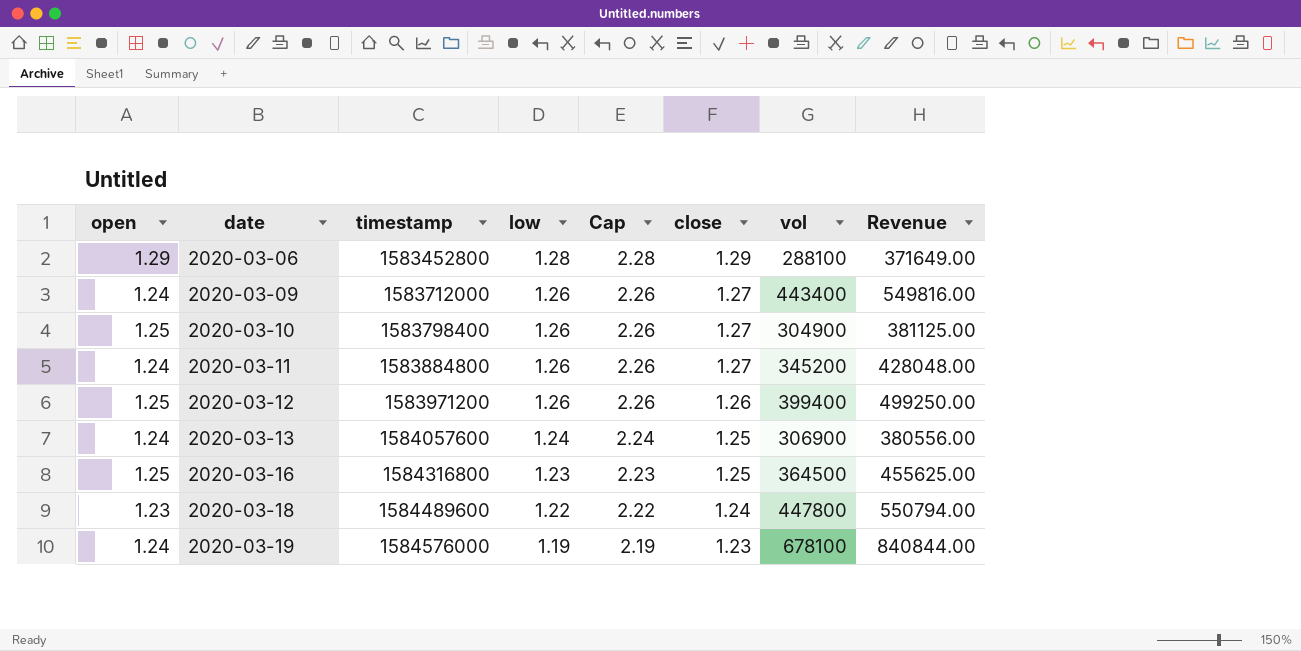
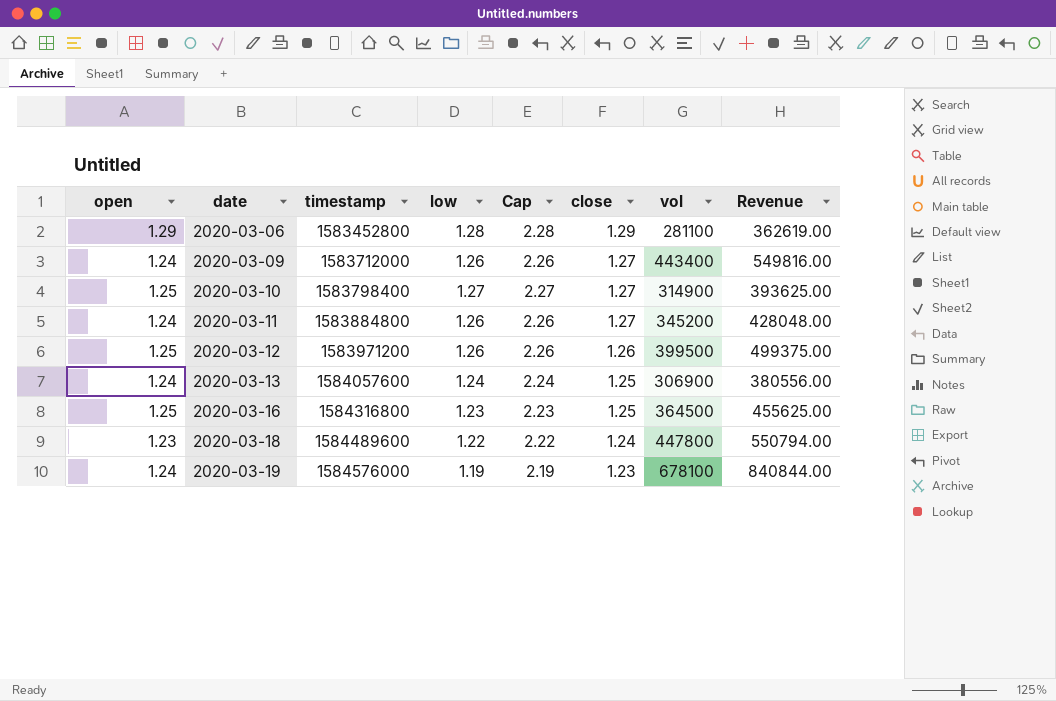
2020-03-06 | vol: 288100 -> 281100
2020-03-06 | Revenue: 371649.00 -> 362619.00
2020-03-10 | low: 1.26 -> 1.27
2020-03-10 | Cap: 2.26 -> 2.27
2020-03-10 | vol: 304900 -> 314900
2020-03-10 | Revenue: 381125.00 -> 393625.00
2020-03-12 | vol: 399400 -> 399500
2020-03-12 | Revenue: 499250.00 -> 499375.00

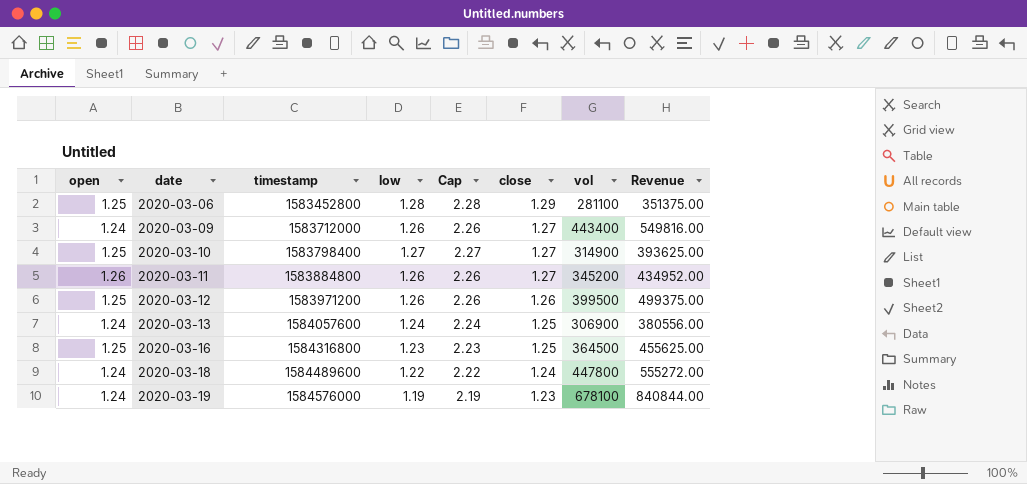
2020-03-06 | open: 1.29 -> 1.25
2020-03-06 | Revenue: 362619.00 -> 351375.00
2020-03-11 | open: 1.24 -> 1.26
2020-03-11 | Revenue: 428048.00 -> 434952.00
2020-03-18 | open: 1.23 -> 1.24
2020-03-18 | Revenue: 550794.00 -> 555272.00

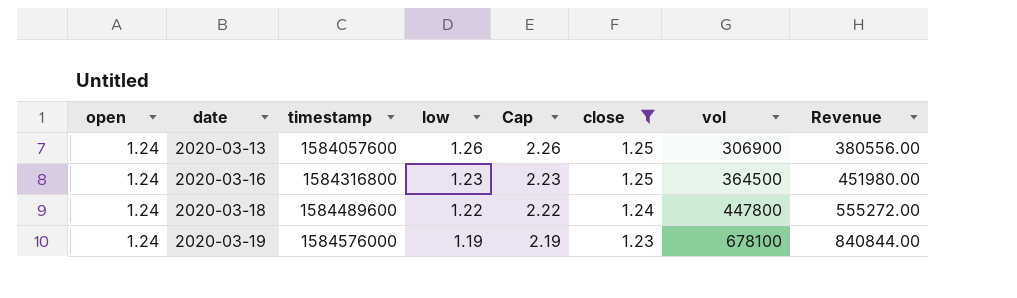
filter: none -> close <= 1.25
2020-03-13 | low: 1.24 -> 1.26
2020-03-13 | Cap: 2.24 -> 2.26
2020-03-16 | open: 1.25 -> 1.24
2020-03-16 | Revenue: 455625.00 -> 451980.00

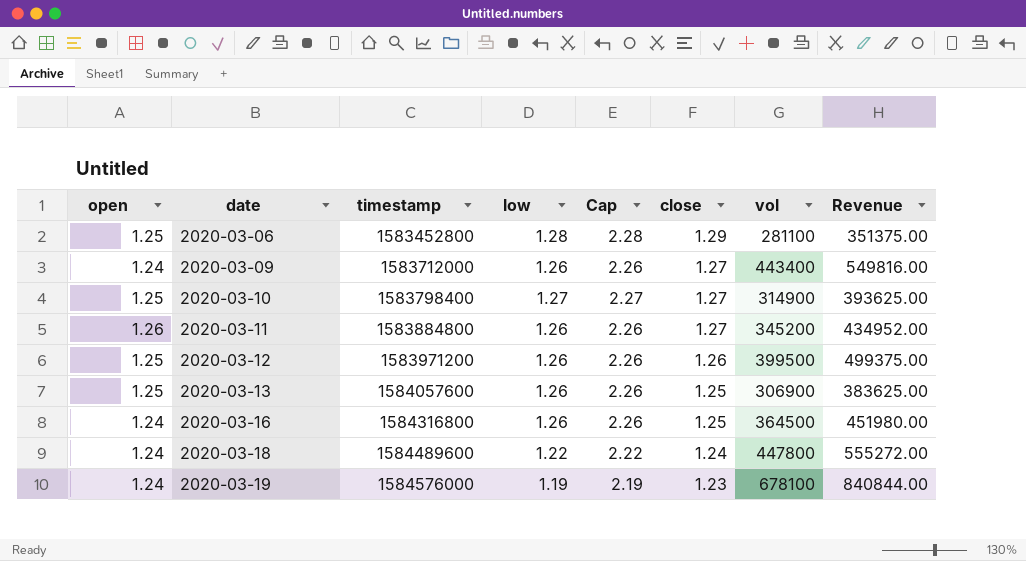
filter: close <= 1.25 -> none
2020-03-13 | open: 1.24 -> 1.25
2020-03-13 | Revenue: 380556.00 -> 383625.00
2020-03-16 | low: 1.23 -> 1.26
2020-03-16 | Cap: 2.23 -> 2.26

